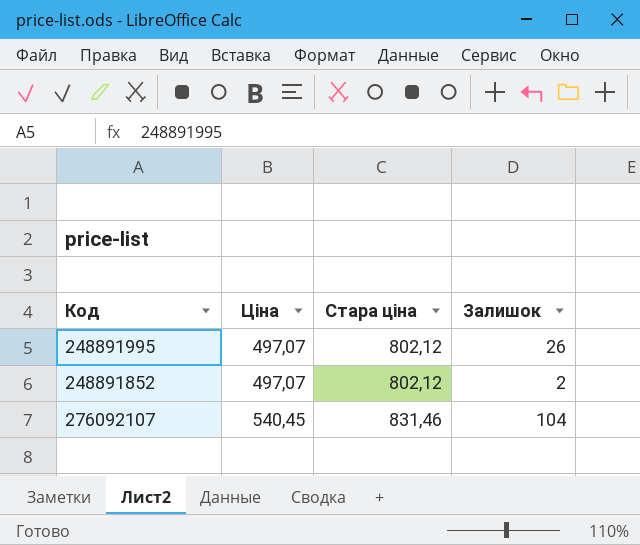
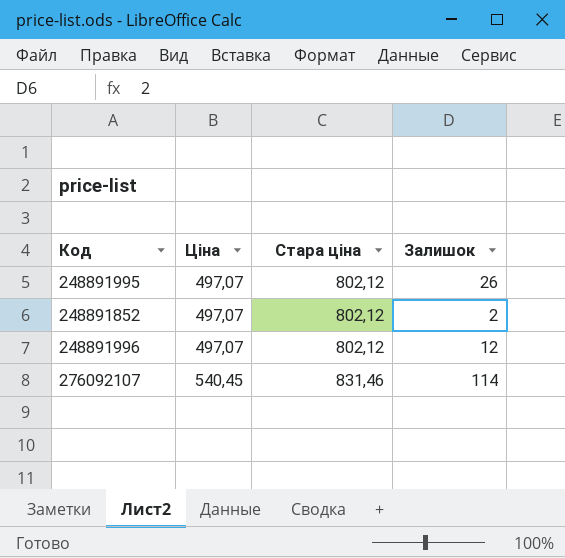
row 248891996: none -> 497,07 | 802,12 | 12
276092107 | Залишок: 104 -> 114

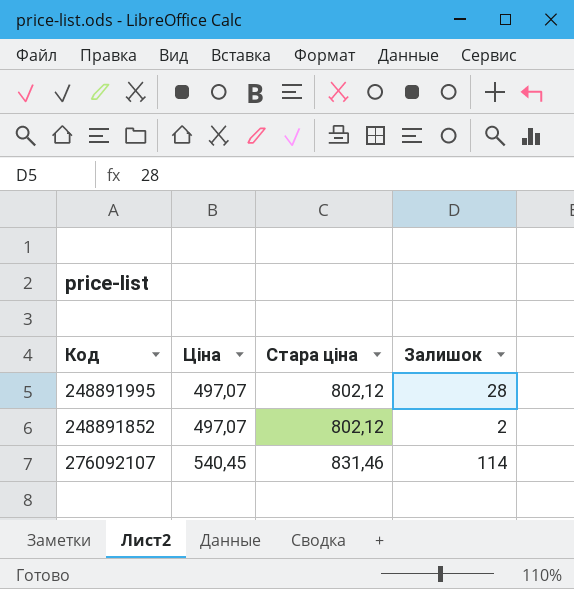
row 248891996: 497,07 | 802,12 | 12 -> none
248891995 | Залишок: 26 -> 28

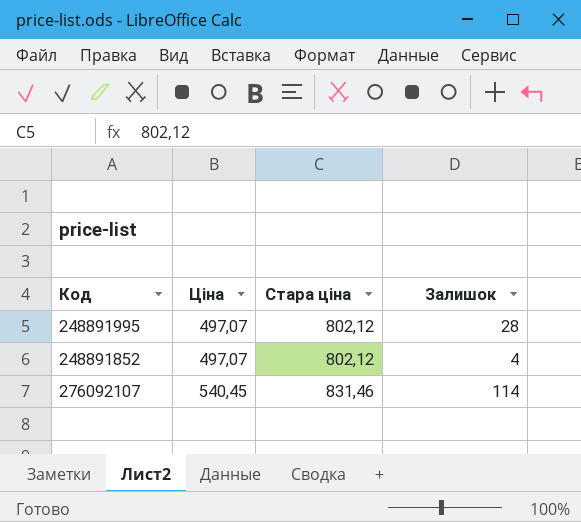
248891852 | Залишок: 2 -> 4

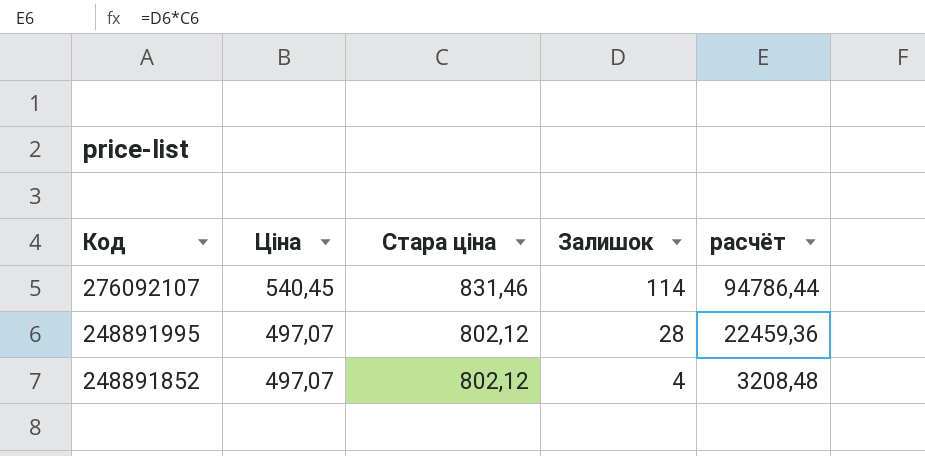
row order: Ціна ascending -> Код descending
column расчёт | formula: none -> [Стара ціна] * [Залишок]

